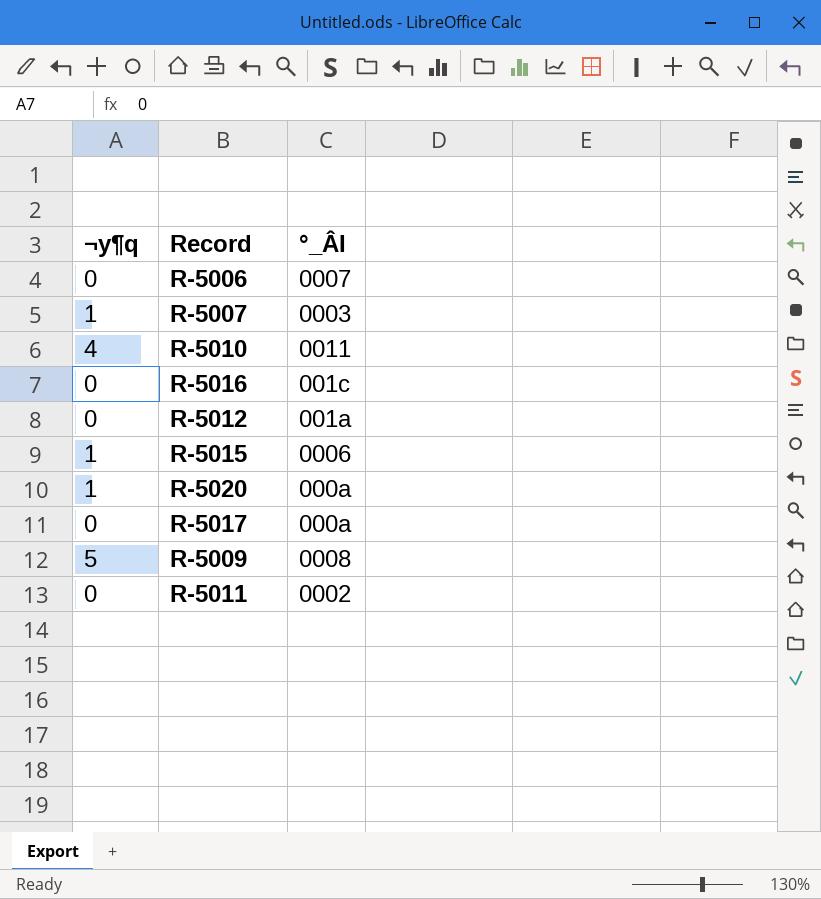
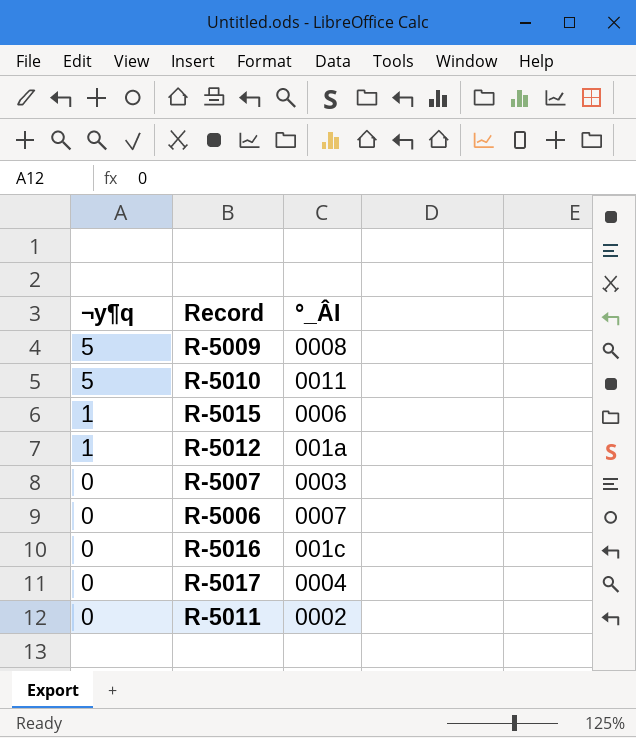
row order: none -> ¬y¶q descending
row R-5020: 1 | 000a -> none
R-5010 | ¬y¶q: 4 -> 5
R-5012 | ¬y¶q: 0 -> 1
R-5007 | ¬y¶q: 1 -> 0
R-5017 | °_ÂI: 000a -> 0004

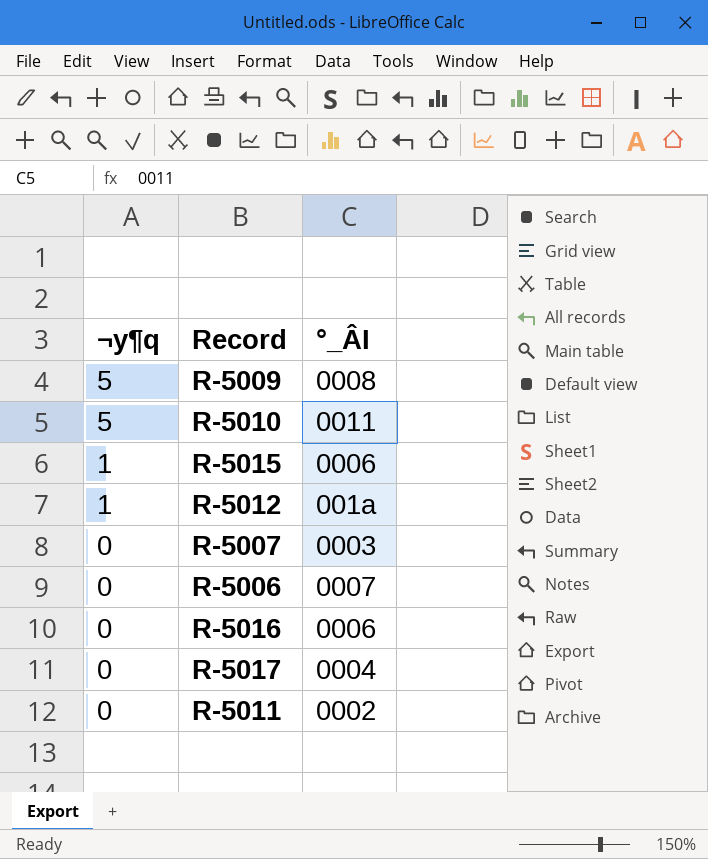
R-5016 | °_ÂI: 001c -> 0006

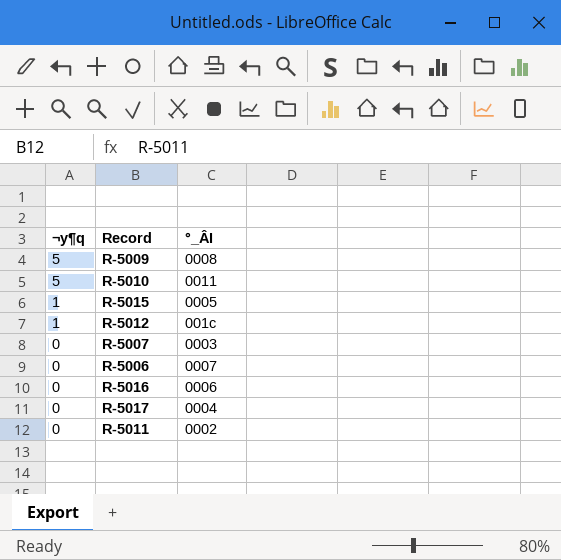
R-5015 | °_ÂI: 0006 -> 0005
R-5012 | °_ÂI: 001a -> 001c

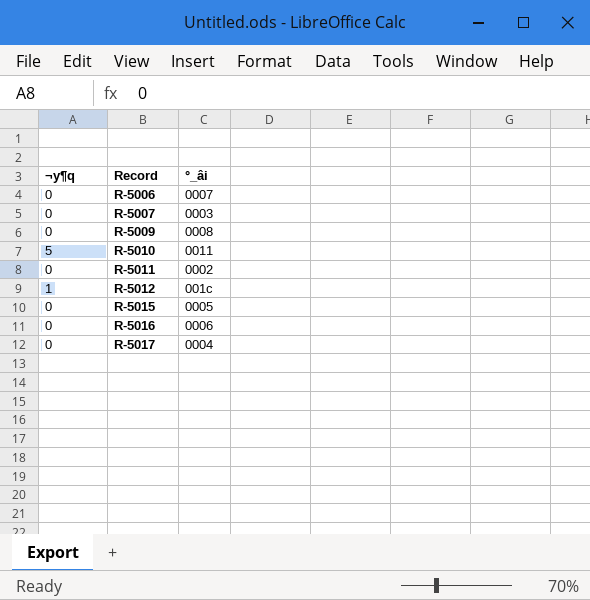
row order: ¬y¶q descending -> Record ascending
column name: °_ÂI -> °_âi
R-5009 | ¬y¶q: 5 -> 0
R-5015 | ¬y¶q: 1 -> 0

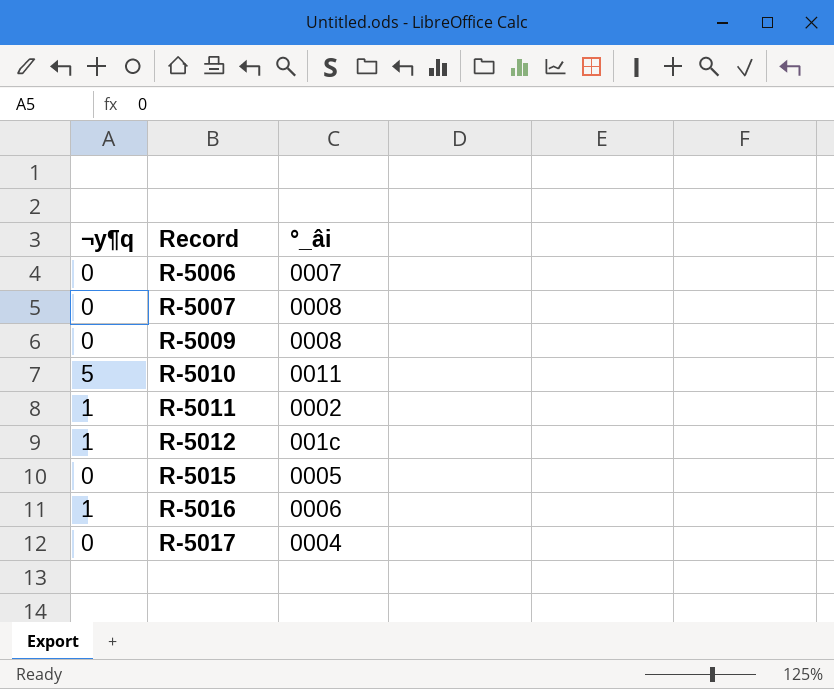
R-5007 | °_âi: 0003 -> 0008
R-5011 | ¬y¶q: 0 -> 1
R-5016 | ¬y¶q: 0 -> 1

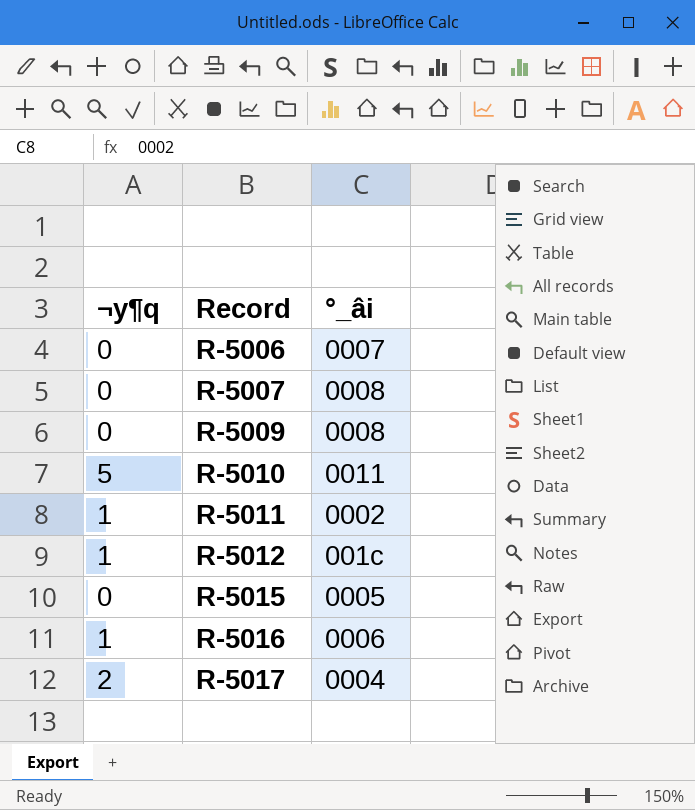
R-5017 | ¬y¶q: 0 -> 2

